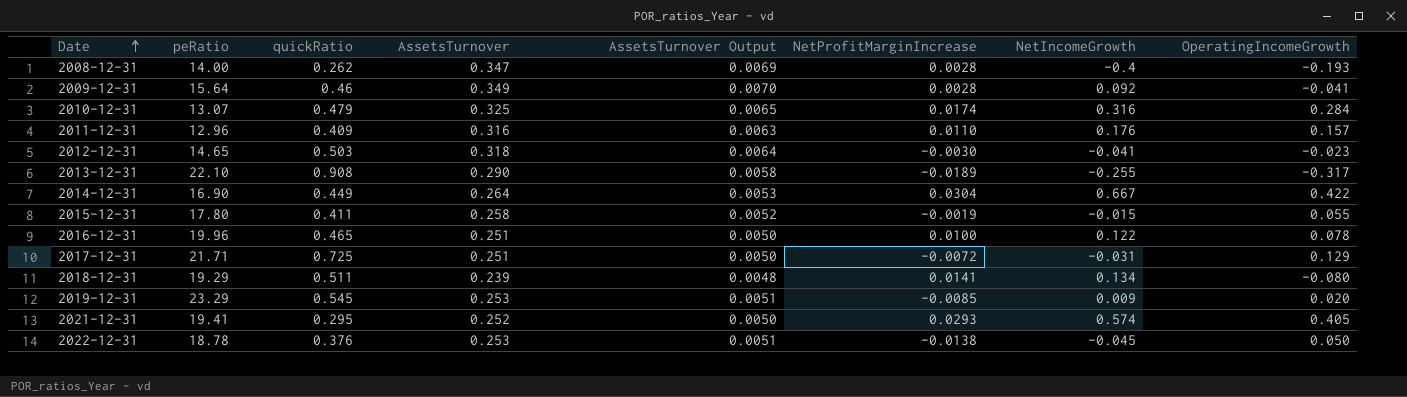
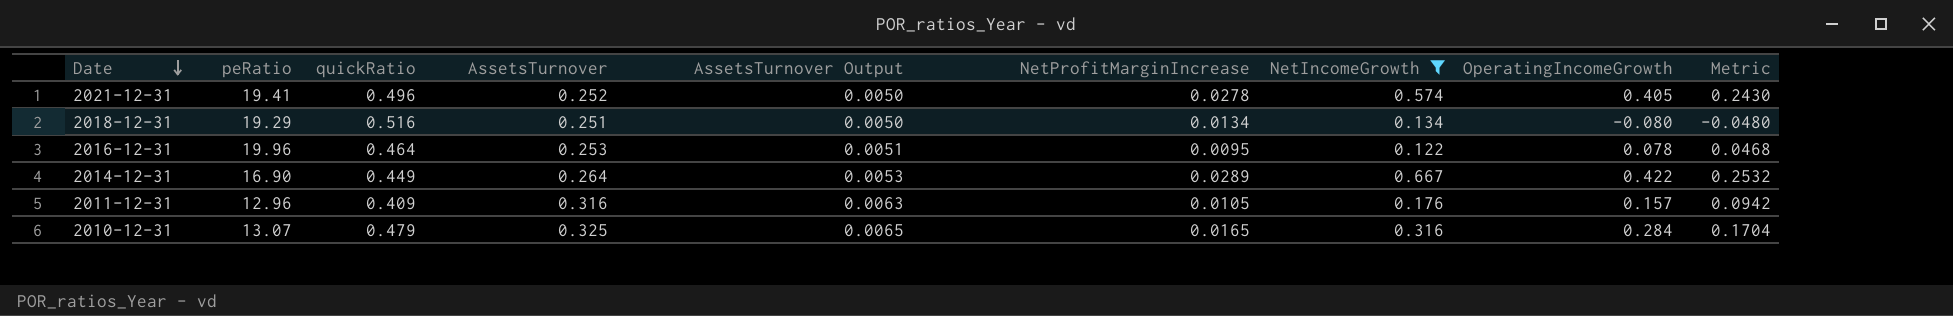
filter: none -> NetIncomeGrowth >= 0.122
row order: Date ascending -> Date descending
column Metric | formula: none -> [OperatingIncomeGrowth] * 0.6
2021-12-31 | quickRatio: 0.295 -> 0.496
2021-12-31 | NetProfitMarginIncrease: 0.0293 -> 0.0278
2018-12-31 | quickRatio: 0.511 -> 0.516
2018-12-31 | AssetsTurnover: 0.239 -> 0.251
2018-12-31 | AssetsTurnover Output: 0.0048 -> 0.0050
2018-12-31 | NetProfitMarginIncrease: 0.0141 -> 0.0134
2016-12-31 | quickRatio: 0.465 -> 0.464
2016-12-31 | AssetsTurnover: 0.251 -> 0.253
2016-12-31 | AssetsTurnover Output: 0.0050 -> 0.0051
2016-12-31 | NetProfitMarginIncrease: 0.0100 -> 0.0095
2014-12-31 | NetProfitMarginIncrease: 0.0304 -> 0.0289
2011-12-31 | NetProfitMarginIncrease: 0.0110 -> 0.0105
2010-12-31 | NetProfitMarginIncrease: 0.0174 -> 0.0165

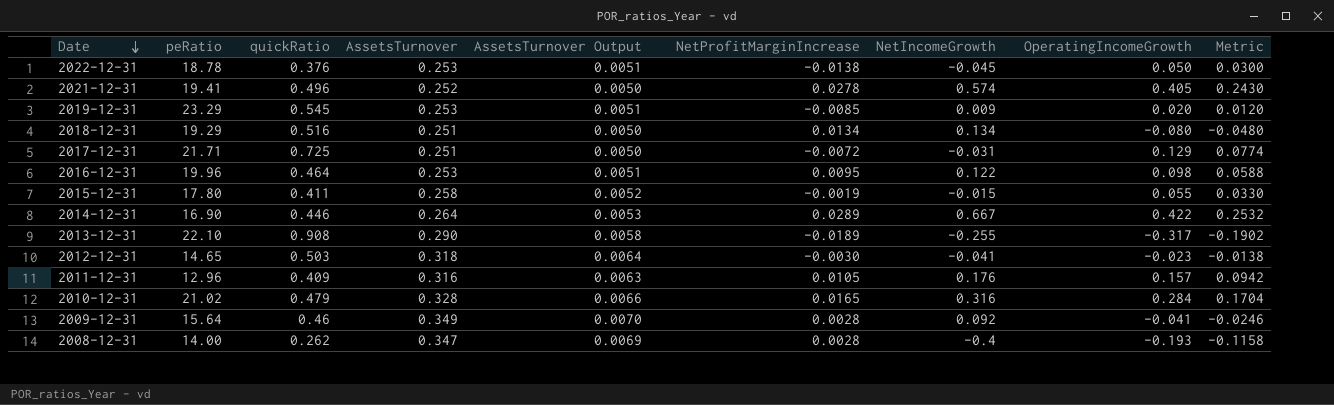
filter: NetIncomeGrowth >= 0.122 -> none
2016-12-31 | OperatingIncomeGrowth: 0.078 -> 0.098
2016-12-31 | Metric: 0.0468 -> 0.0588
2014-12-31 | quickRatio: 0.449 -> 0.446
2010-12-31 | peRatio: 13.07 -> 21.02
2010-12-31 | AssetsTurnover: 0.325 -> 0.328
2010-12-31 | AssetsTurnover Output: 0.0065 -> 0.0066

